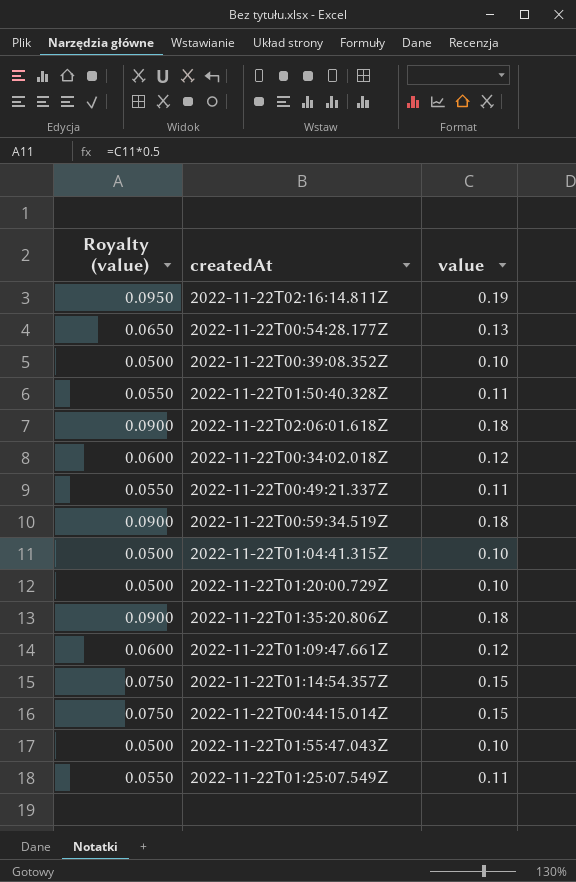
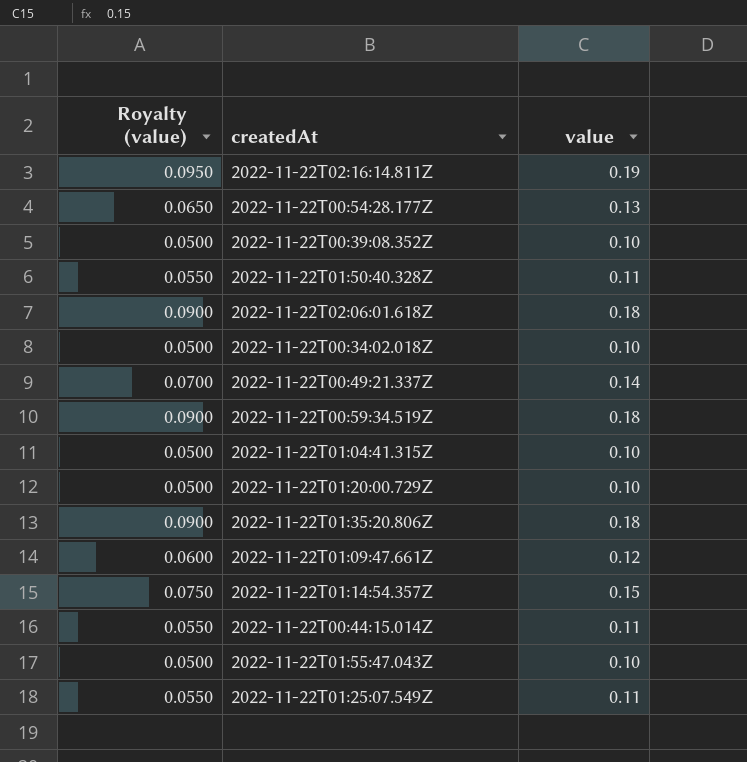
2022-11-22T00:34:02.018Z | Royalty (value): 0.0600 -> 0.0500
2022-11-22T00:34:02.018Z | value: 0.12 -> 0.10
2022-11-22T00:49:21.337Z | Royalty (value): 0.0550 -> 0.0700
2022-11-22T00:49:21.337Z | value: 0.11 -> 0.14
2022-11-22T00:44:15.014Z | Royalty (value): 0.0750 -> 0.0550
2022-11-22T00:44:15.014Z | value: 0.15 -> 0.11

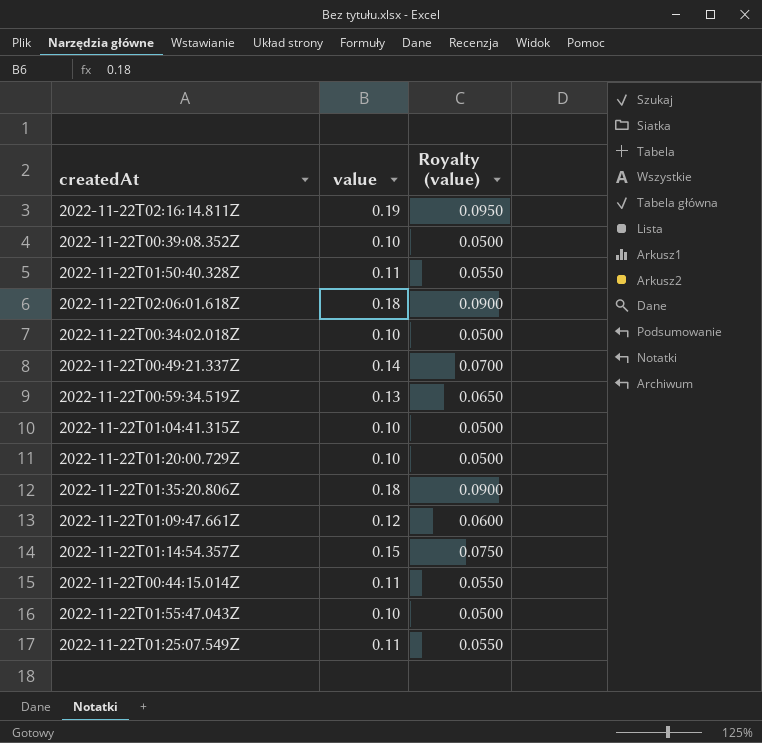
column Royalty (value) | position: 1 -> 3
row 2022-11-22T00:54:28.177Z: 0.0650 | 0.13 -> none
2022-11-22T00:59:34.519Z | value: 0.18 -> 0.13
2022-11-22T00:59:34.519Z | Royalty (value): 0.0900 -> 0.0650

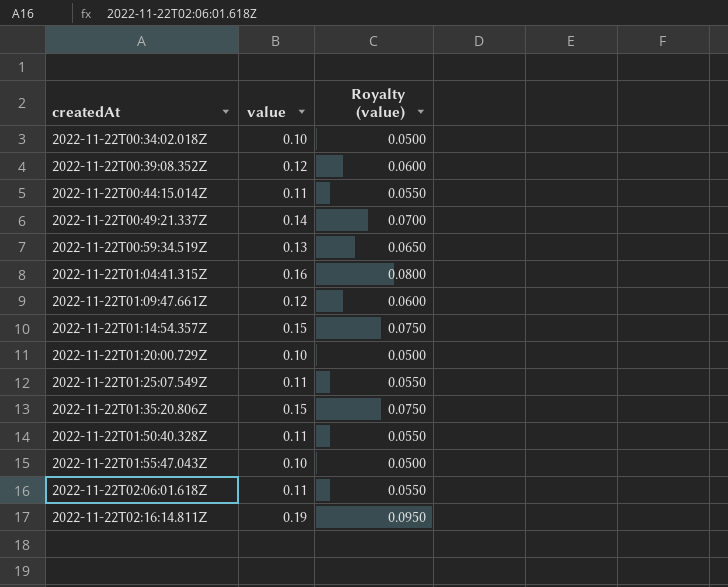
row order: none -> createdAt ascending
2022-11-22T00:39:08.352Z | value: 0.10 -> 0.12
2022-11-22T00:39:08.352Z | Royalty (value): 0.0500 -> 0.0600
2022-11-22T01:04:41.315Z | value: 0.10 -> 0.16
2022-11-22T01:04:41.315Z | Royalty (value): 0.0500 -> 0.0800
2022-11-22T01:35:20.806Z | value: 0.18 -> 0.15
2022-11-22T01:35:20.806Z | Royalty (value): 0.0900 -> 0.0750
2022-11-22T02:06:01.618Z | value: 0.18 -> 0.11
2022-11-22T02:06:01.618Z | Royalty (value): 0.0900 -> 0.0550

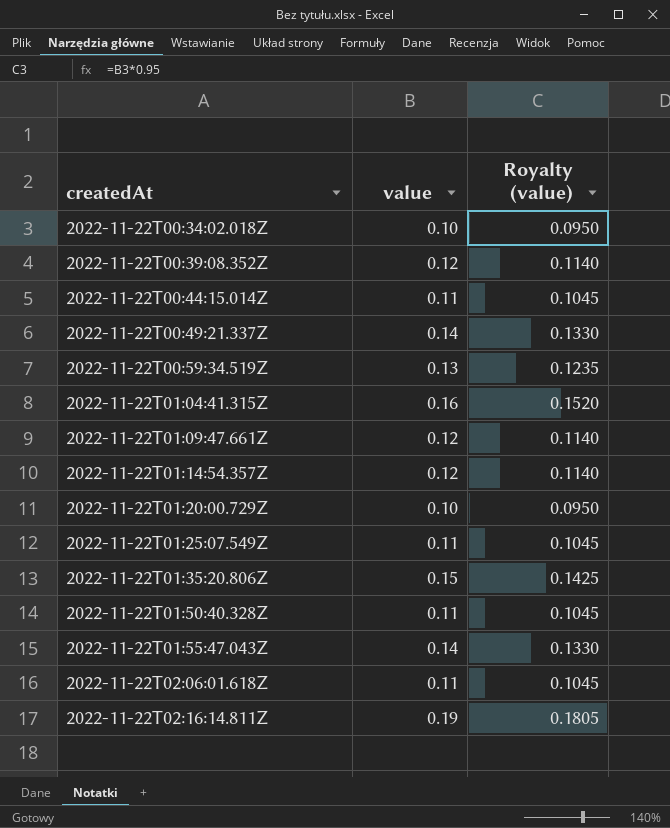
column Royalty (value) | formula: [value] * 0.5 -> [value] * 0.95
2022-11-22T01:14:54.357Z | value: 0.15 -> 0.12
2022-11-22T01:55:47.043Z | value: 0.10 -> 0.14

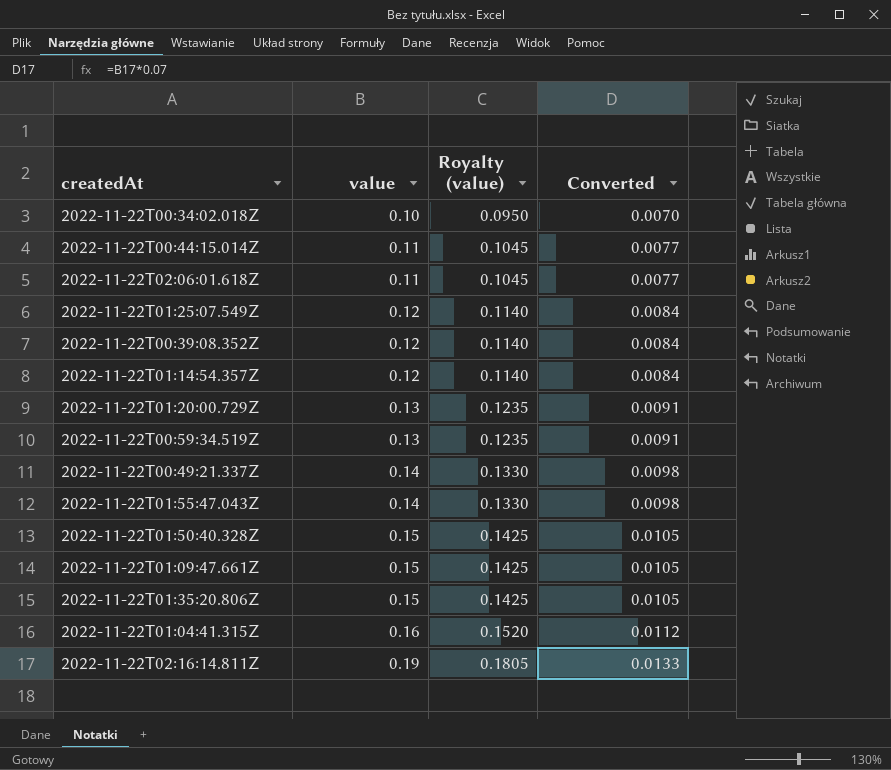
row order: createdAt ascending -> value ascending
column Converted | formula: none -> [value] * 0.07
2022-11-22T01:25:07.549Z | value: 0.11 -> 0.12
2022-11-22T01:25:07.549Z | Royalty (value): 0.1045 -> 0.1140
2022-11-22T01:20:00.729Z | value: 0.10 -> 0.13
2022-11-22T01:20:00.729Z | Royalty (value): 0.0950 -> 0.1235
2022-11-22T01:50:40.328Z | value: 0.11 -> 0.15
2022-11-22T01:50:40.328Z | Royalty (value): 0.1045 -> 0.1425
2022-11-22T01:09:47.661Z | value: 0.12 -> 0.15
2022-11-22T01:09:47.661Z | Royalty (value): 0.1140 -> 0.1425

